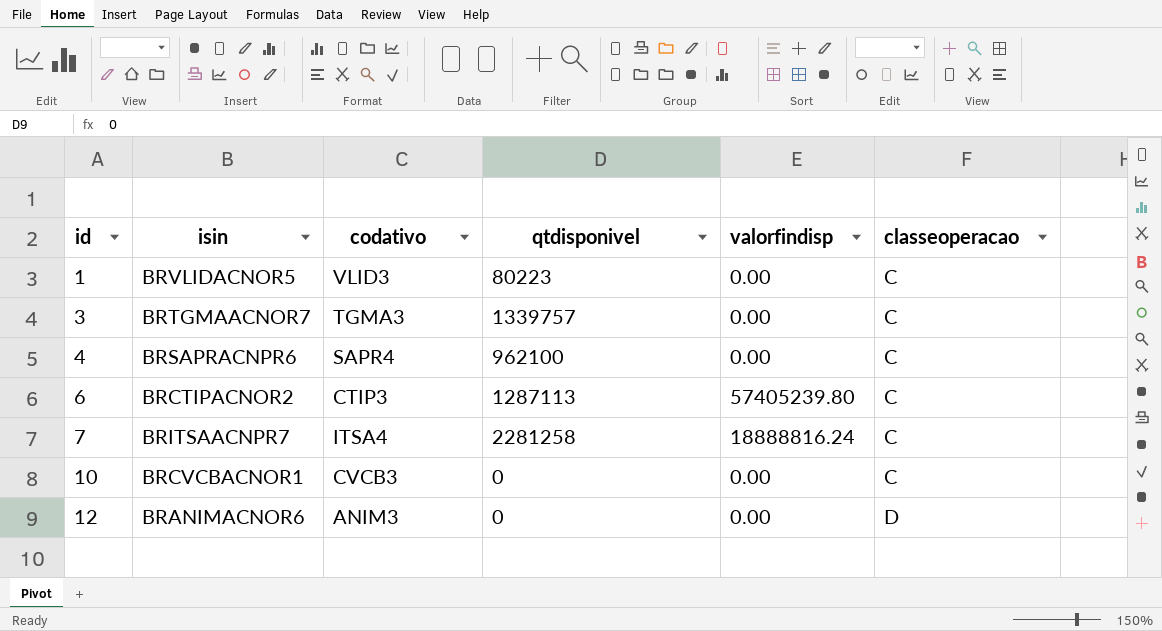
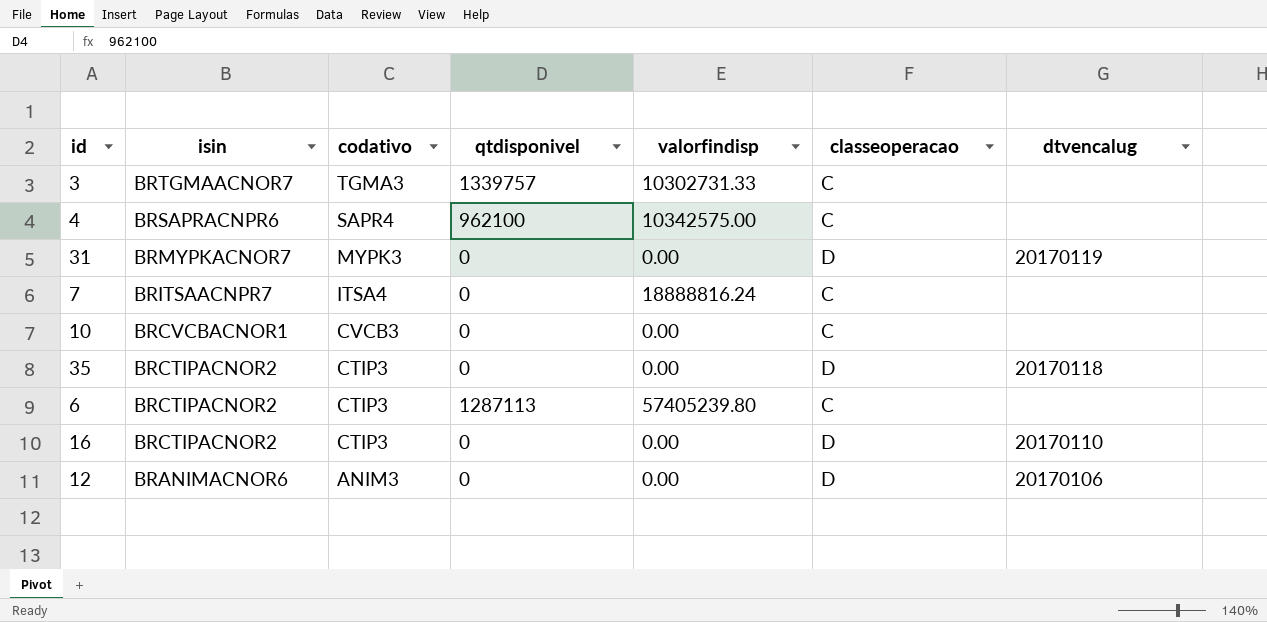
row order: id ascending -> isin descending
column dtvencalug | position: none -> 7
row 1: BRVLIDACNOR5 | VLID3 | 80223 | 0.00 | C -> none
3 | valorfindisp: 0.00 -> 10302731.33
4 | valorfindisp: 0.00 -> 10342575.00
row 31: none -> BRMYPKACNOR7 | MYPK3 | 0 | 0.00 | D | 20170119
7 | qtdisponivel: 2281258 -> 0
row 35: none -> BRCTIPACNOR2 | CTIP3 | 0 | 0.00 | D | 20170118
row 16: none -> BRCTIPACNOR2 | CTIP3 | 0 | 0.00 | D | 20170110

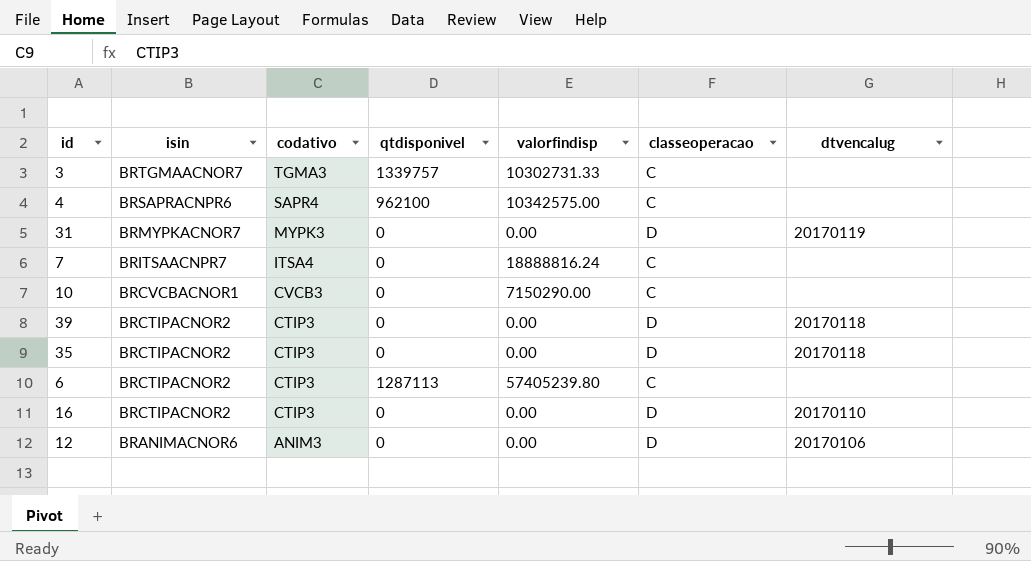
10 | valorfindisp: 0.00 -> 7150290.00
row 39: none -> BRCTIPACNOR2 | CTIP3 | 0 | 0.00 | D | 20170118

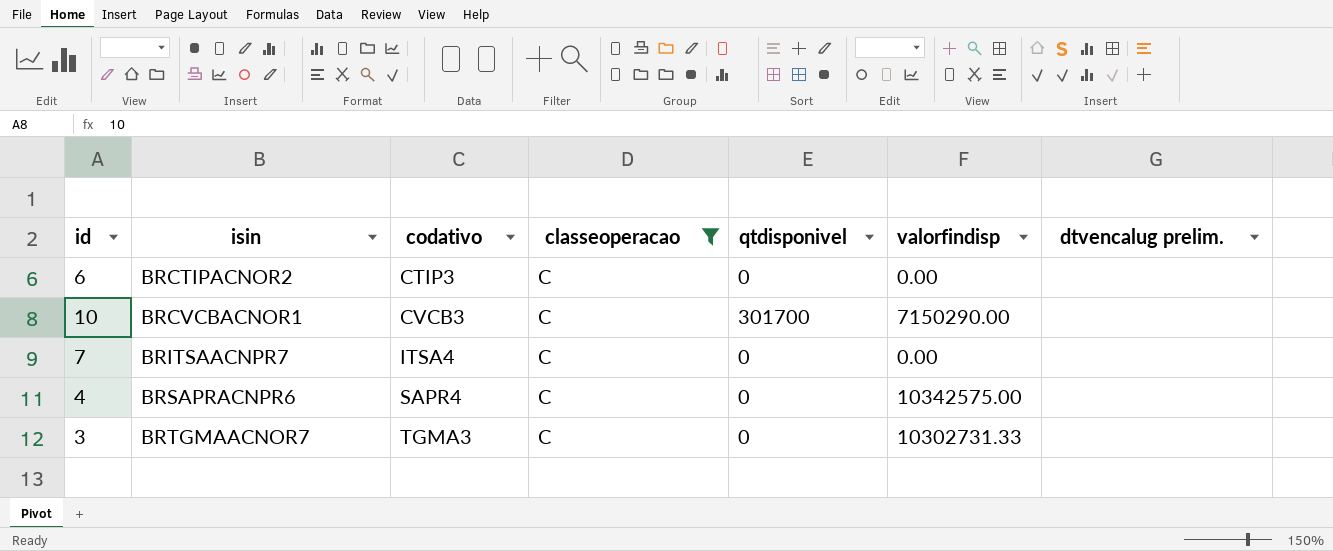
filter: none -> classeoperacao = C
row order: isin descending -> isin ascending
column classeoperacao | position: 6 -> 4
column name: dtvencalug -> dtvencalug prelim.
6 | qtdisponivel: 1287113 -> 0
6 | valorfindisp: 57405239.80 -> 0.00
10 | qtdisponivel: 0 -> 301700
7 | valorfindisp: 18888816.24 -> 0.00
4 | qtdisponivel: 962100 -> 0
3 | qtdisponivel: 1339757 -> 0

